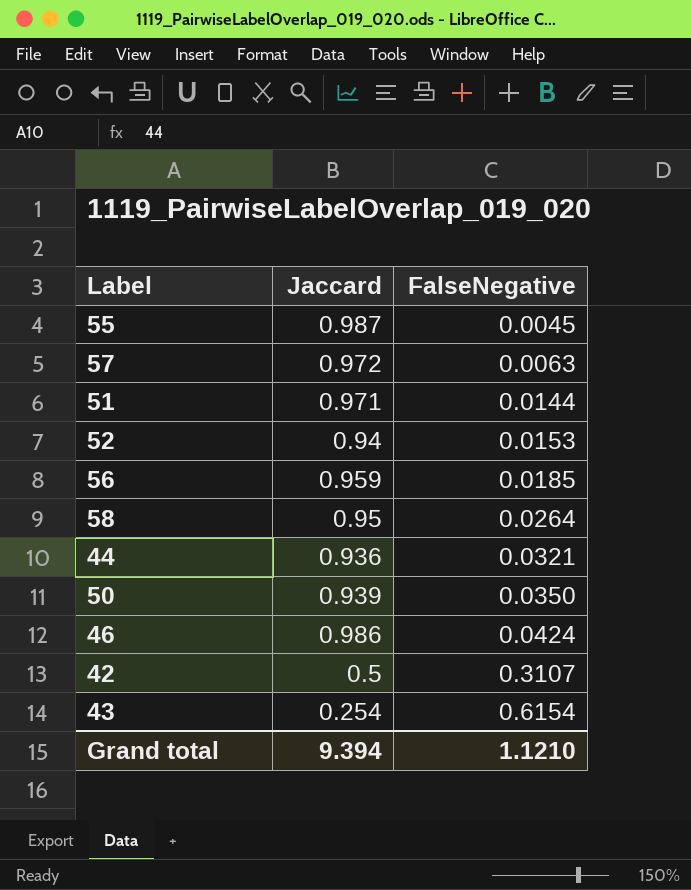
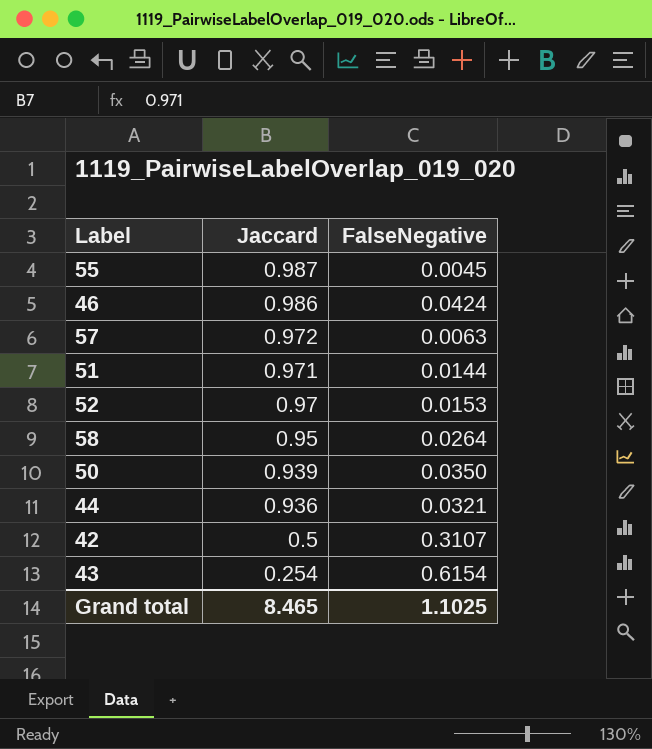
row order: FalseNegative ascending -> Jaccard descending
row 56: 0.959 | 0.0185 -> none
52 | Jaccard: 0.94 -> 0.97
Grand total | Jaccard: 9.394 -> 8.465
Grand total | FalseNegative: 1.1210 -> 1.1025

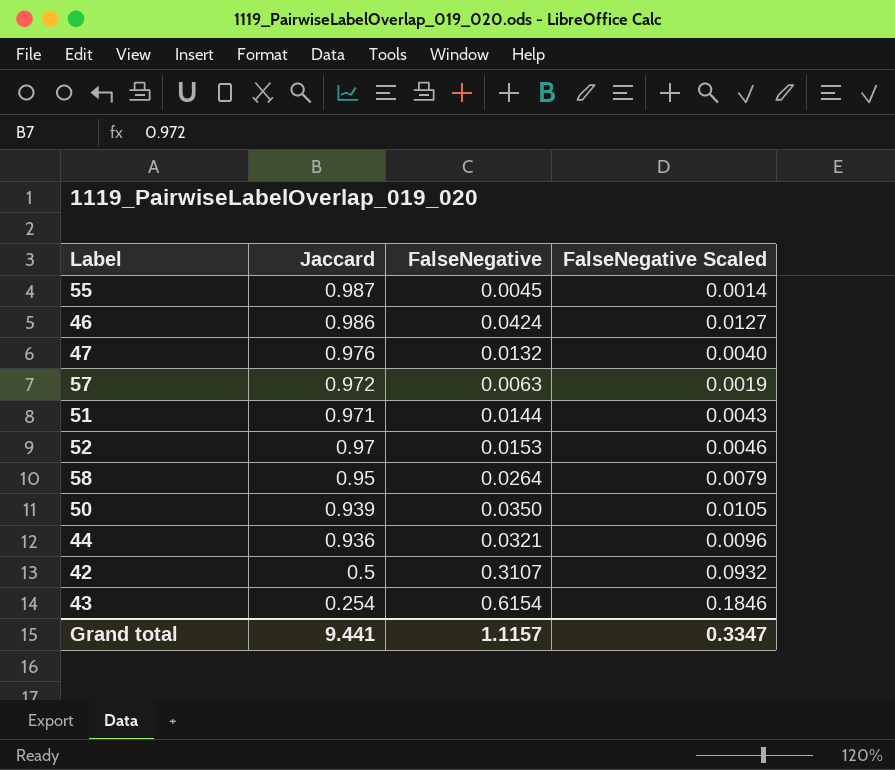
column FalseNegative Scaled | formula: none -> [FalseNegative] * 0.3
row 47: none -> 0.976 | 0.0132 | 0.0040
Grand total | Jaccard: 8.465 -> 9.441
Grand total | FalseNegative: 1.1025 -> 1.1157

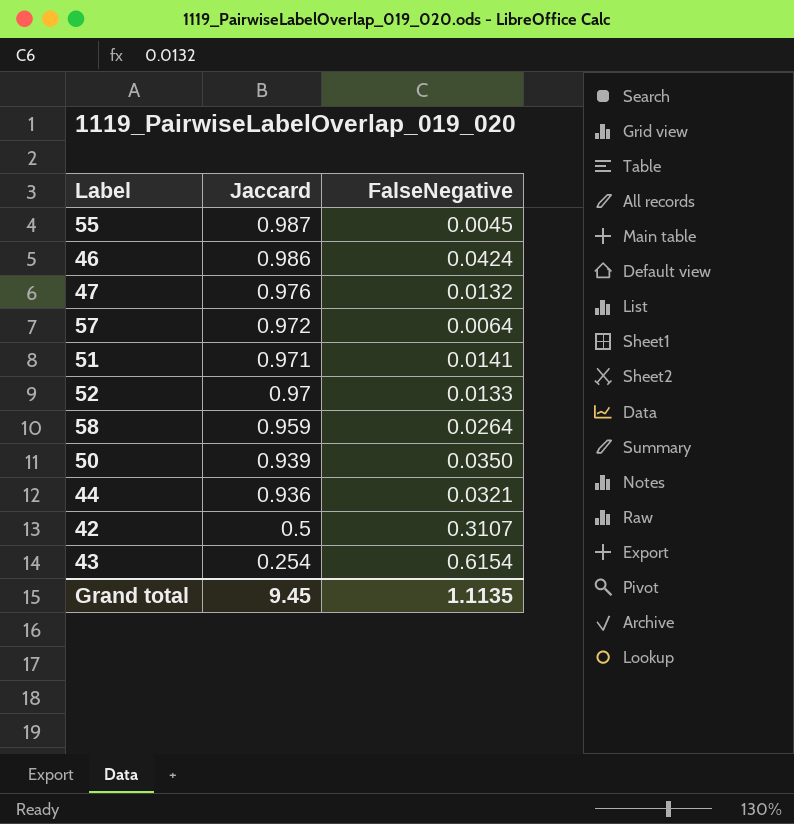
column FalseNegative Scaled | formula: [FalseNegative] * 0.3 -> none
57 | FalseNegative: 0.0063 -> 0.0064
51 | FalseNegative: 0.0144 -> 0.0141
52 | FalseNegative: 0.0153 -> 0.0133
58 | Jaccard: 0.95 -> 0.959
Grand total | Jaccard: 9.441 -> 9.45
Grand total | FalseNegative: 1.1157 -> 1.1135

